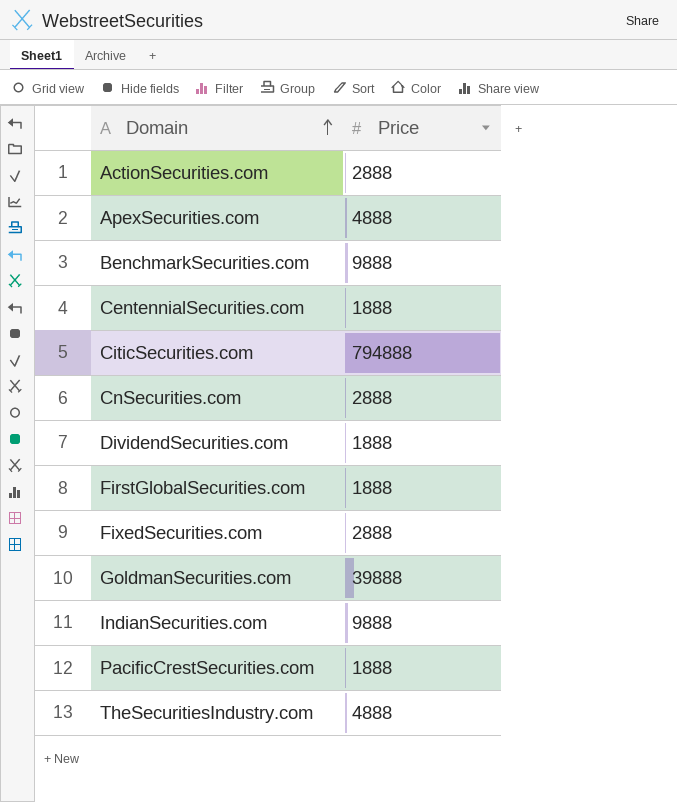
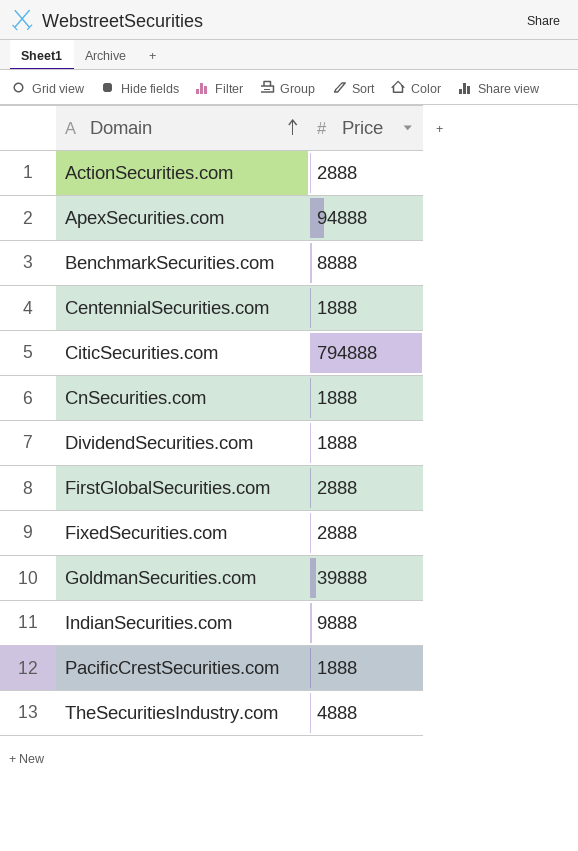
ApexSecurities.com | Price: 4888 -> 94888
BenchmarkSecurities.com | Price: 9888 -> 8888
CnSecurities.com | Price: 2888 -> 1888
FirstGlobalSecurities.com | Price: 1888 -> 2888

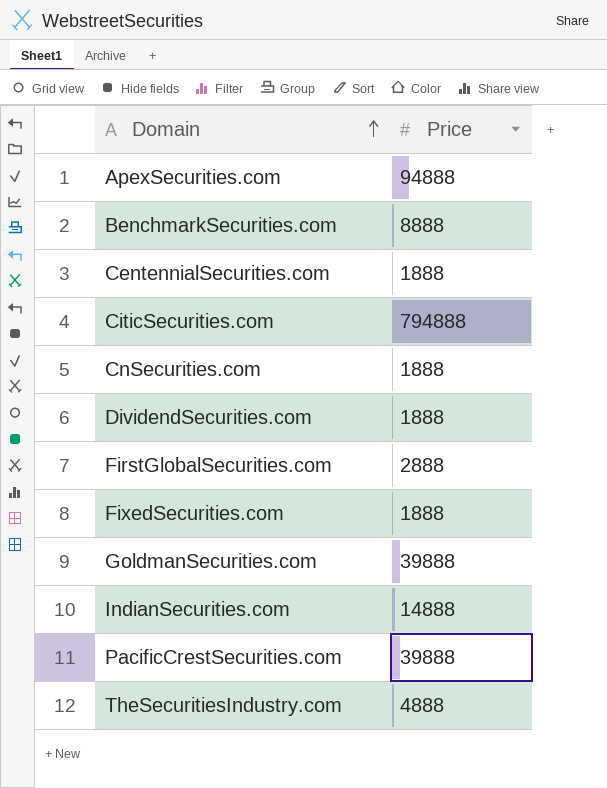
row ActionSecurities.com: 2888 -> none
FixedSecurities.com | Price: 2888 -> 1888
IndianSecurities.com | Price: 9888 -> 14888
PacificCrestSecurities.com | Price: 1888 -> 39888

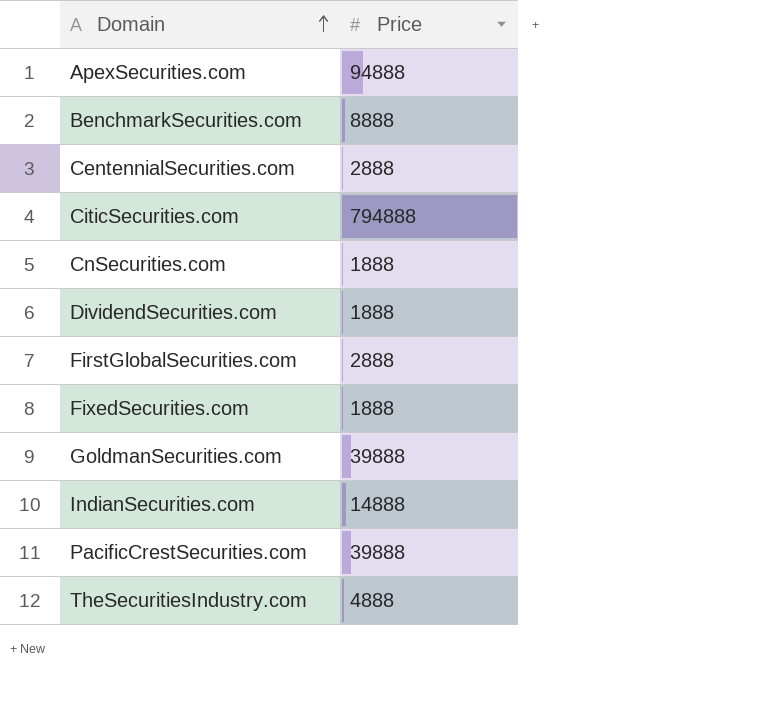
CentennialSecurities.com | Price: 1888 -> 2888

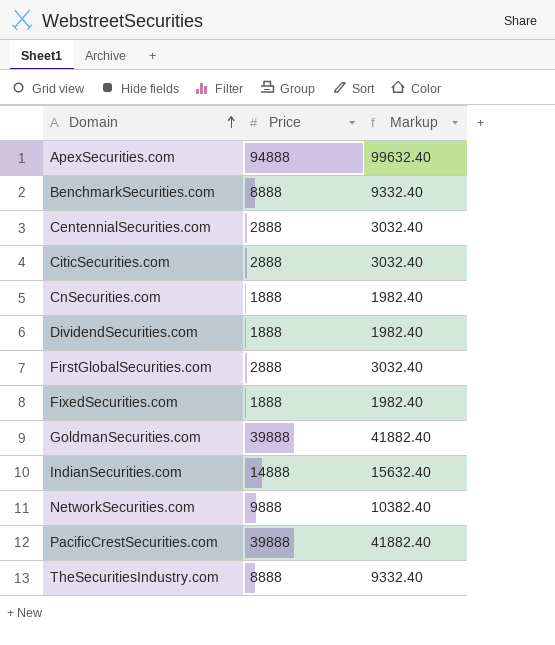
column Markup | formula: none -> [Price] * 1.05
CiticSecurities.com | Price: 794888 -> 2888
row NetworkSecurities.com: none -> 9888 | 10382.40
TheSecuritiesIndustry.com | Price: 4888 -> 8888

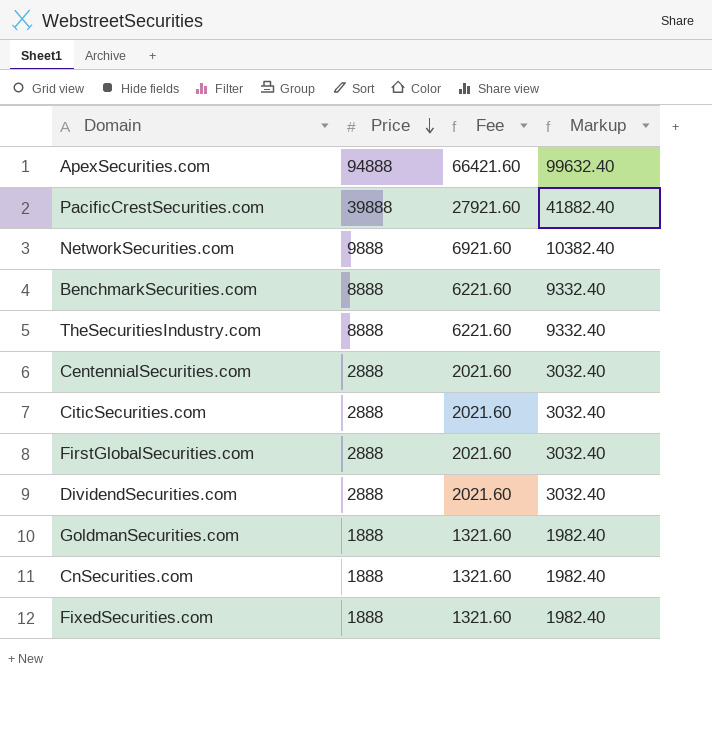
row order: Domain ascending -> Price descending
column Fee | formula: none -> [Price] * 0.7
row IndianSecurities.com: 14888 | 15632.40 -> none
DividendSecurities.com | Price: 1888 -> 2888
DividendSecurities.com | Markup: 1982.40 -> 3032.40
GoldmanSecurities.com | Price: 39888 -> 1888
GoldmanSecurities.com | Markup: 41882.40 -> 1982.40

